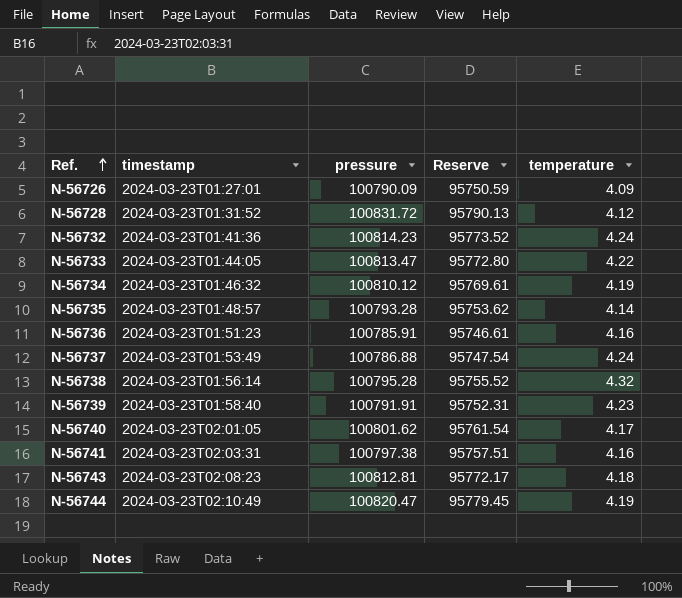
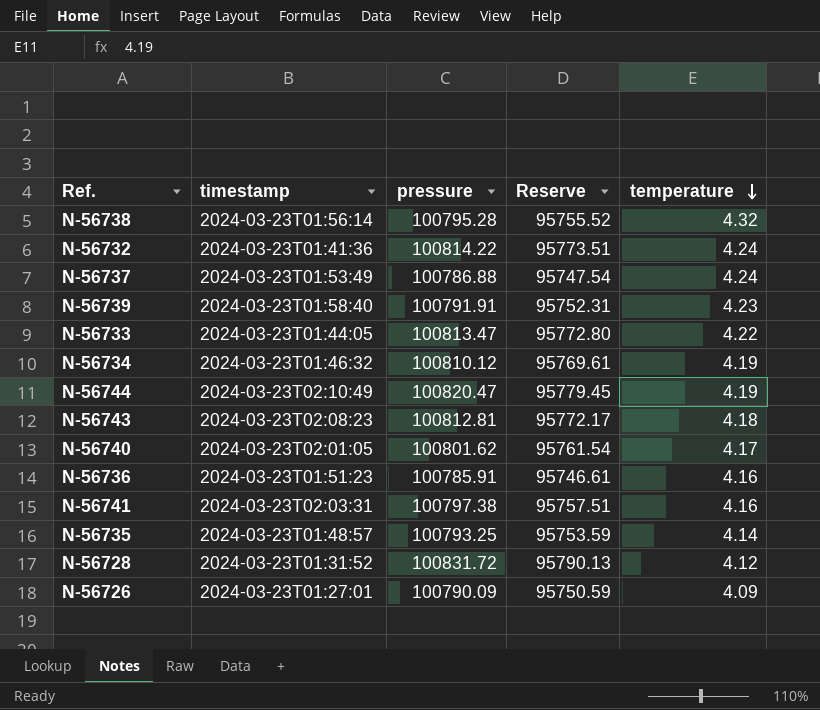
row order: Ref. ascending -> temperature descending
N-56732 | pressure: 100814.23 -> 100814.22
N-56732 | Reserve: 95773.52 -> 95773.51
N-56735 | pressure: 100793.28 -> 100793.25
N-56735 | Reserve: 95753.62 -> 95753.59

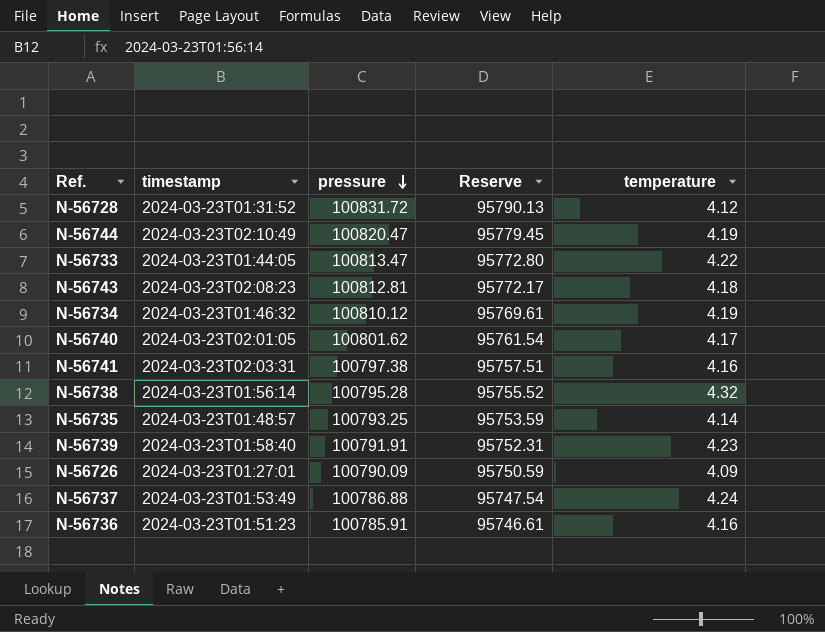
row order: temperature descending -> pressure descending
row N-56732: 2024-03-23T01:41:36 | 100814.22 | 95773.51 | 4.24 -> none

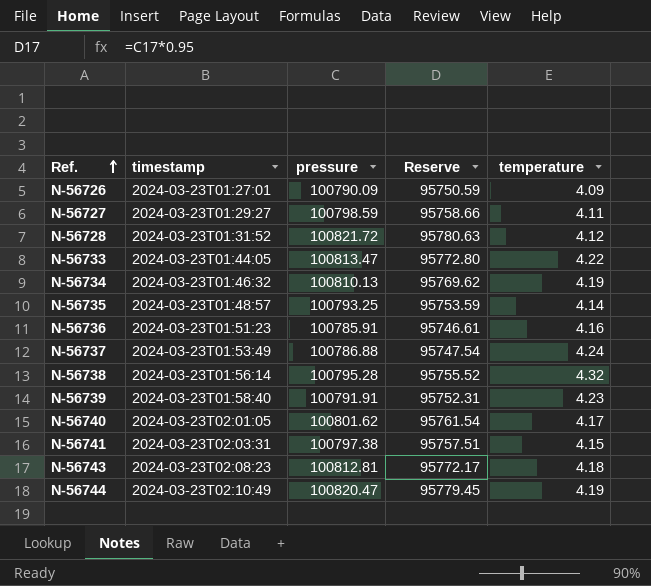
row order: pressure descending -> Ref. ascending
row N-56727: none -> 2024-03-23T01:29:27 | 100798.59 | 95758.66 | 4.11
N-56728 | pressure: 100831.72 -> 100821.72
N-56728 | Reserve: 95790.13 -> 95780.63
N-56734 | pressure: 100810.12 -> 100810.13
N-56734 | Reserve: 95769.61 -> 95769.62
N-56741 | temperature: 4.16 -> 4.15

